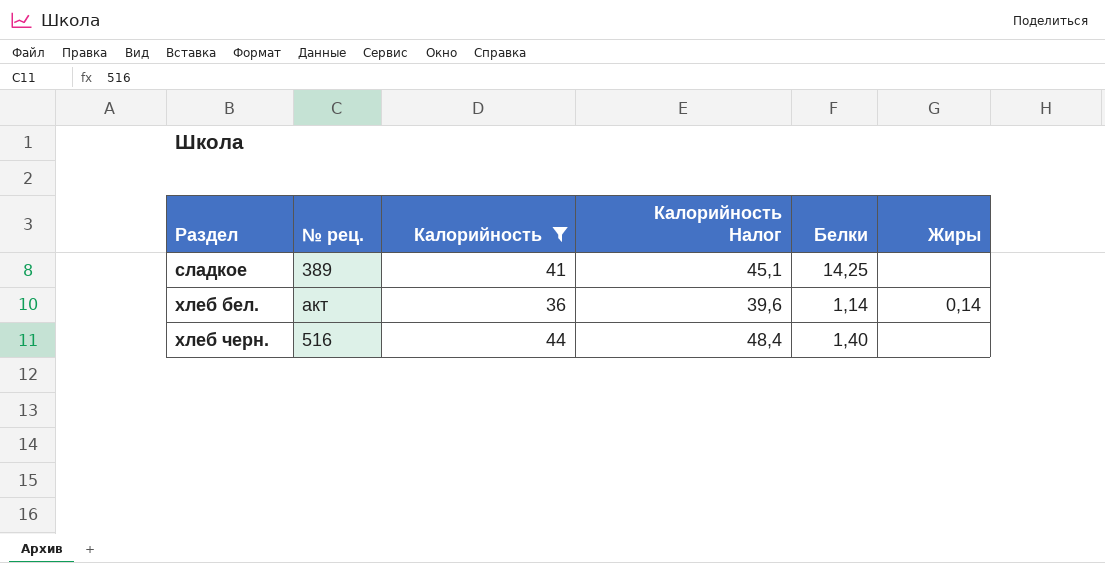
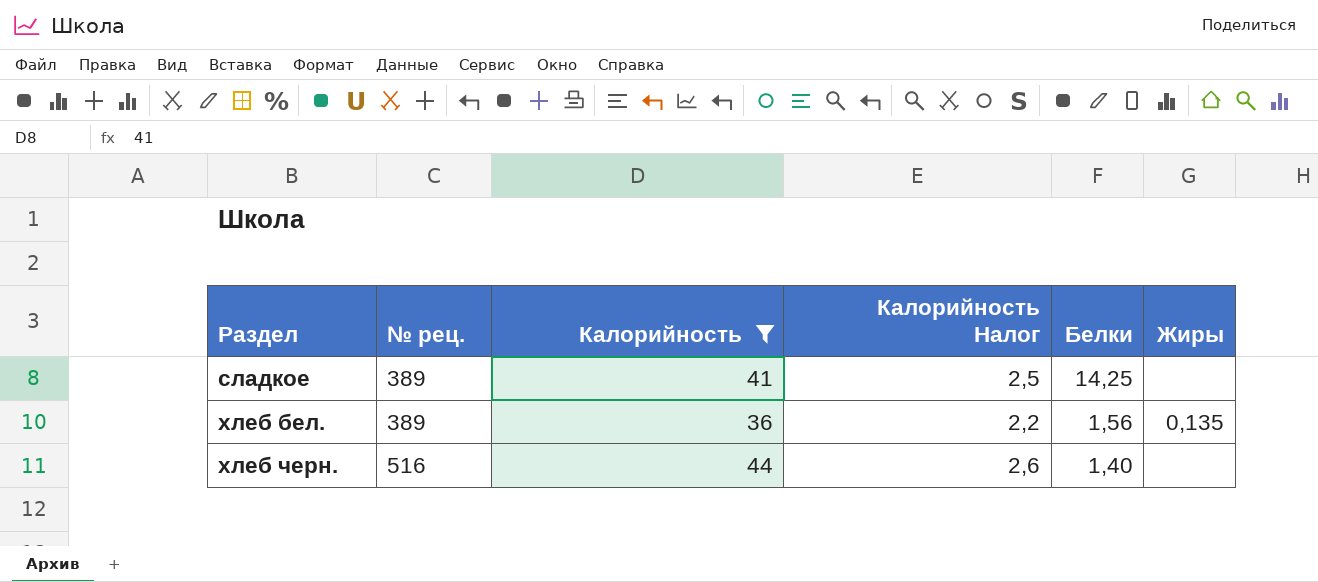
column Калорийность Налог | formula: [Калорийность] * 1,1 -> [Калорийность] * 0,06
хлеб бел. | № рец.: акт -> 389
хлеб бел. | Белки: 1,14 -> 1,56
хлеб бел. | Жиры: 0,14 -> 0,135

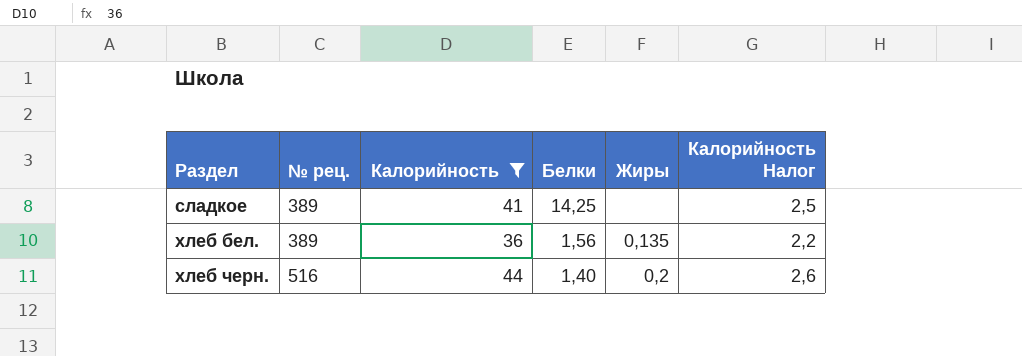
column Калорийность Налог | position: 4 -> 6
хлеб черн. | Жиры: none -> 0,2

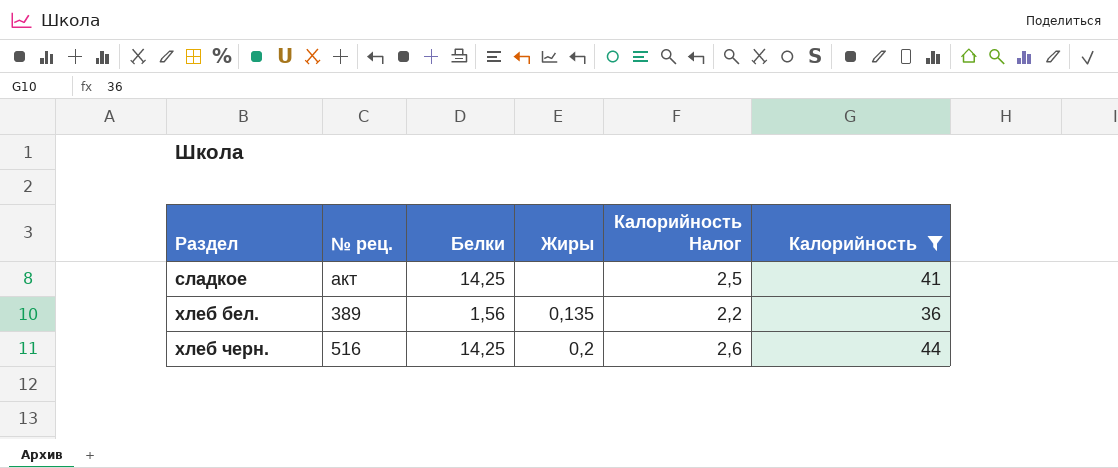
column Калорийность | position: 3 -> 6
сладкое | № рец.: 389 -> акт
хлеб черн. | Белки: 1,40 -> 14,25

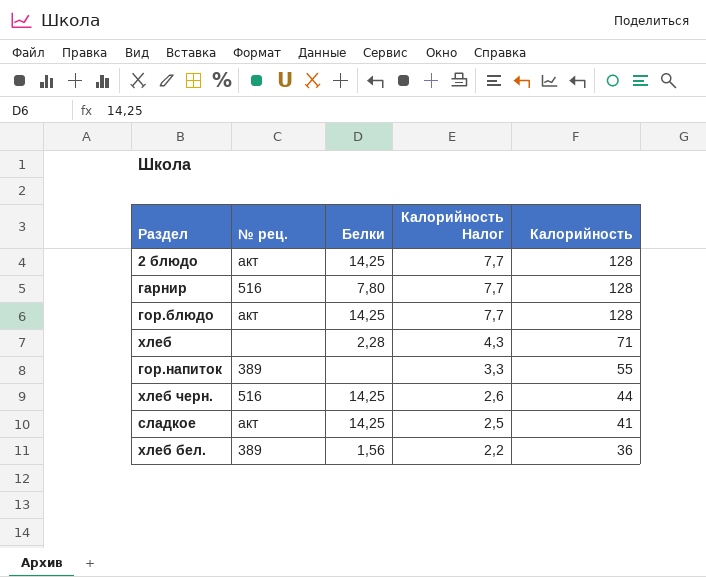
filter: Калорийность <= 44 -> none
row order: Раздел ascending -> Калорийность Налог descending
column Жиры | position: 4 -> none

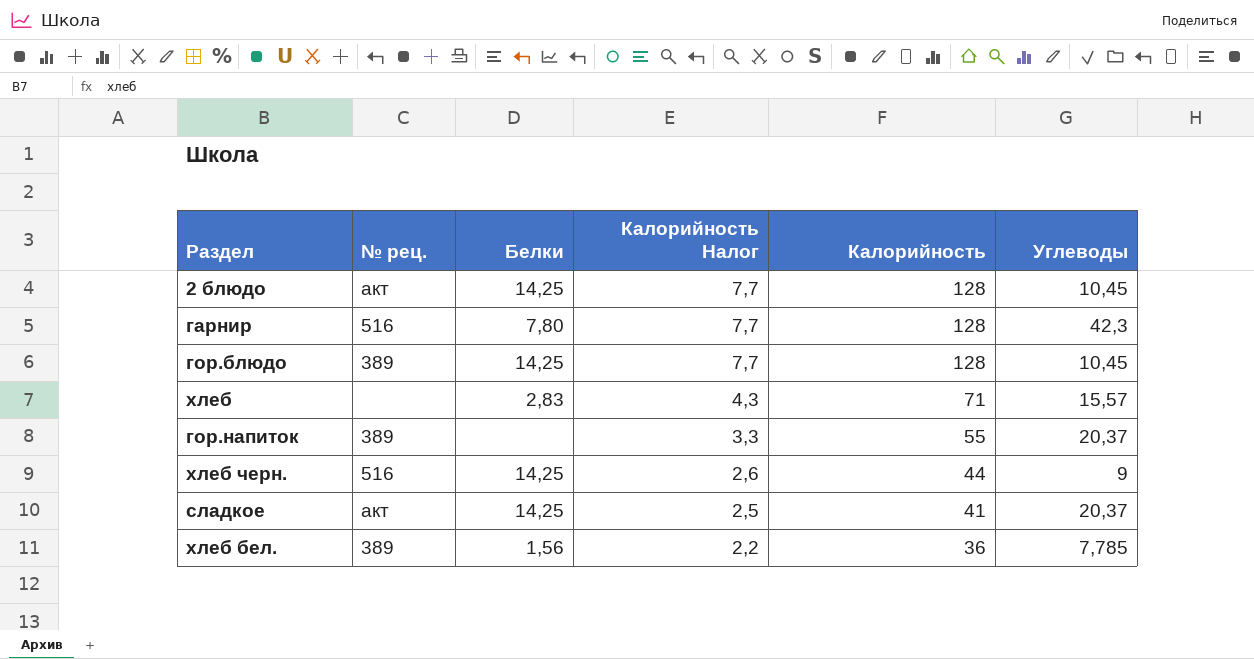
column Углеводы | position: none -> 6
гор.блюдо | № рец.: акт -> 389
хлеб | Белки: 2,28 -> 2,83

